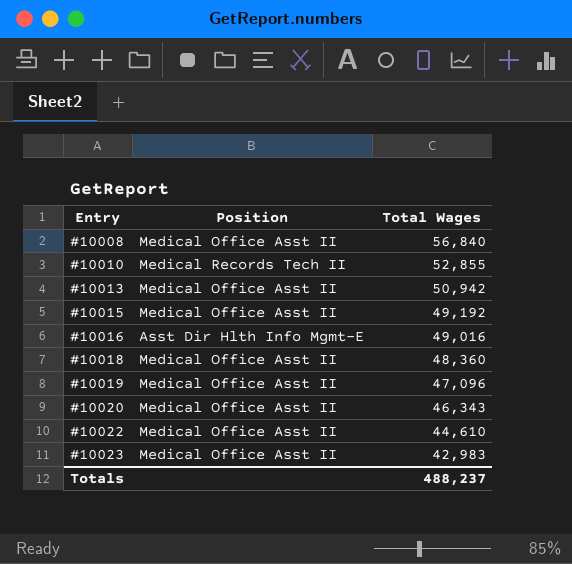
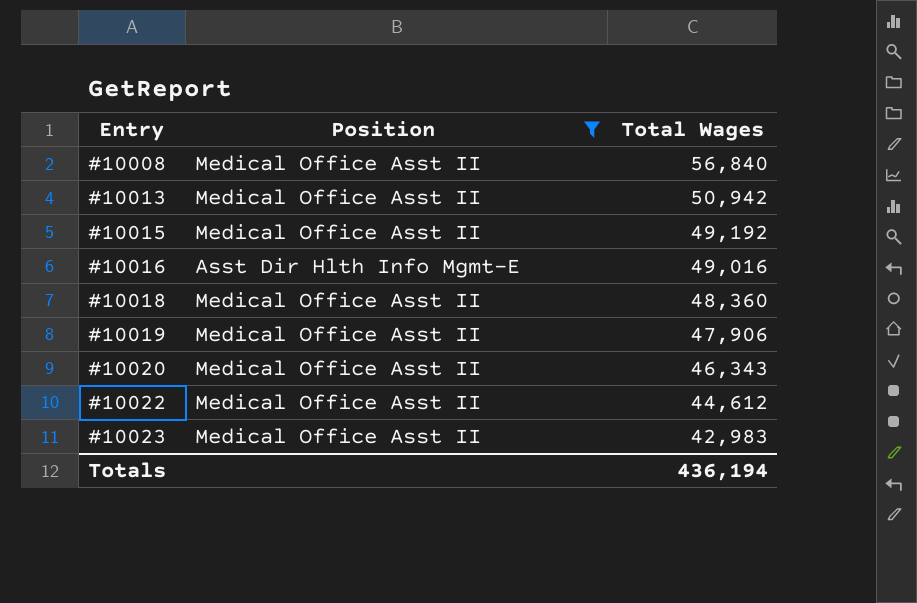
filter: none -> Position != Medical Records Tech II
#10019 | Total Wages: 47,096 -> 47,906
#10022 | Total Wages: 44,610 -> 44,612
Totals | Total Wages: 488,237 -> 436,194

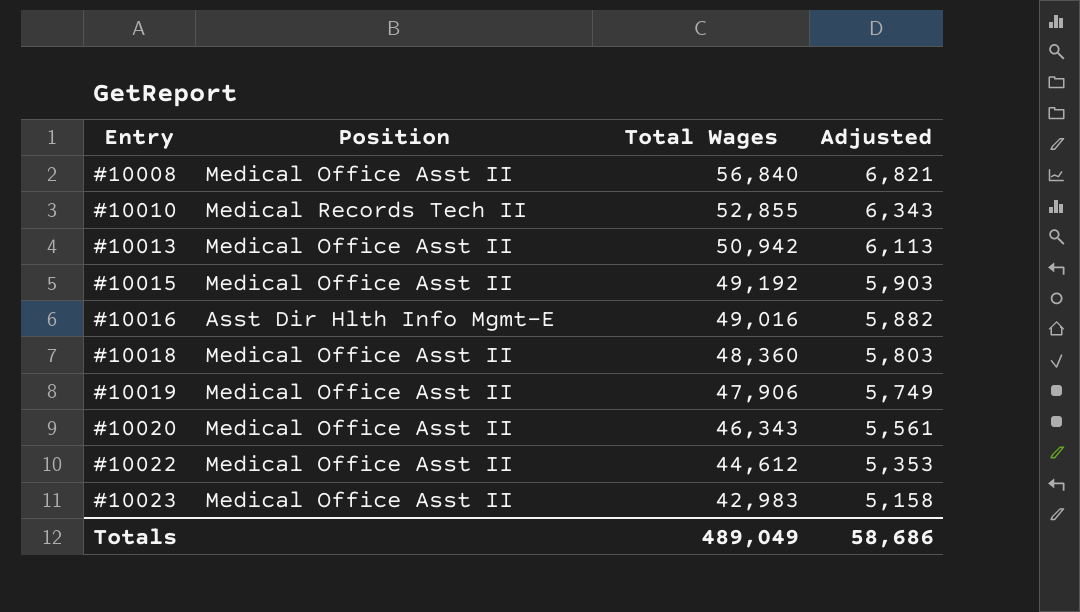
filter: Position != Medical Records Tech II -> none
column Adjusted | formula: none -> [Total Wages] * 0.12
Totals | Total Wages: 436,194 -> 489,049

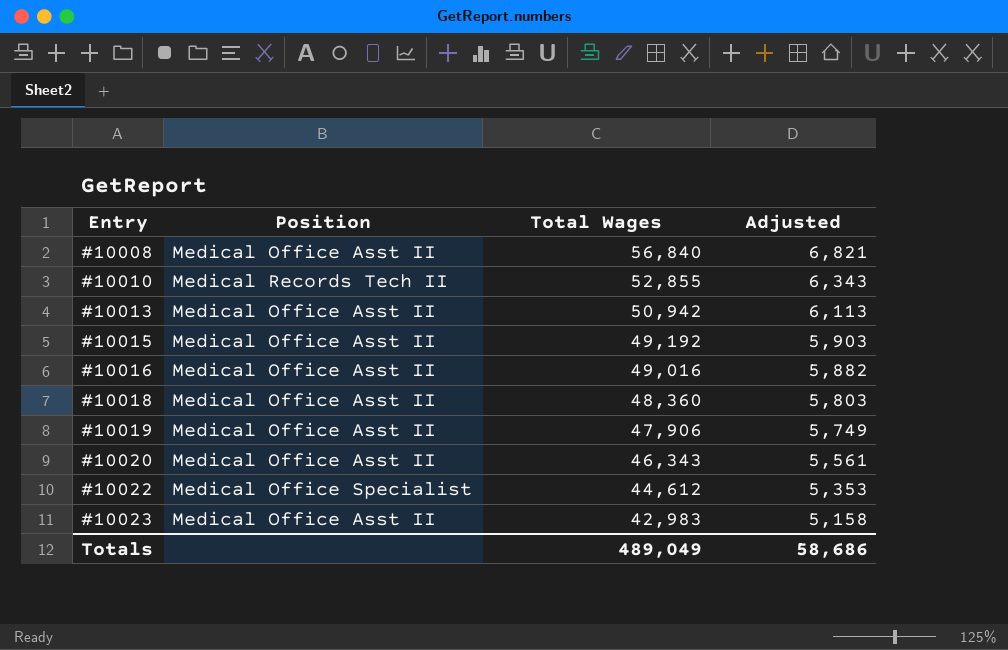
#10016 | Position: Asst Dir Hlth Info Mgmt-E -> Medical Office Asst II
#10022 | Position: Medical Office Asst II -> Medical Office Specialist

